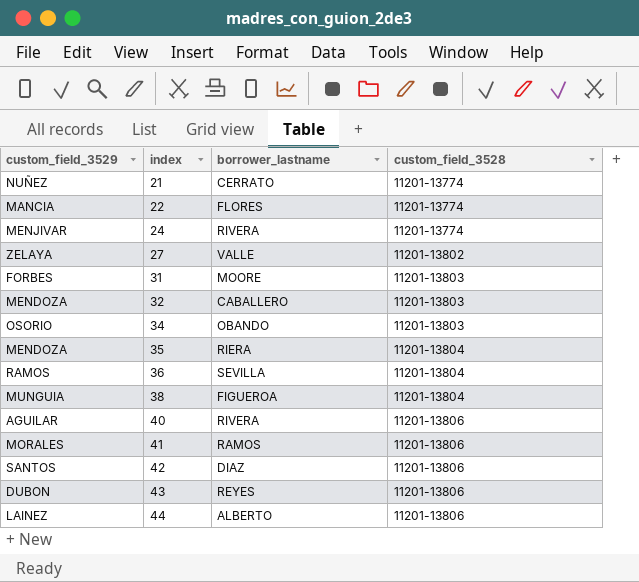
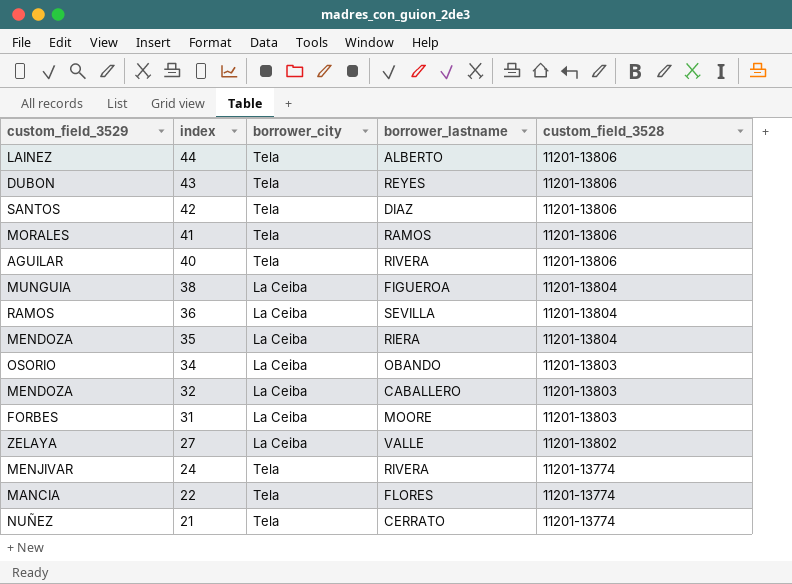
row order: index ascending -> index descending
column borrower_city | position: none -> 3

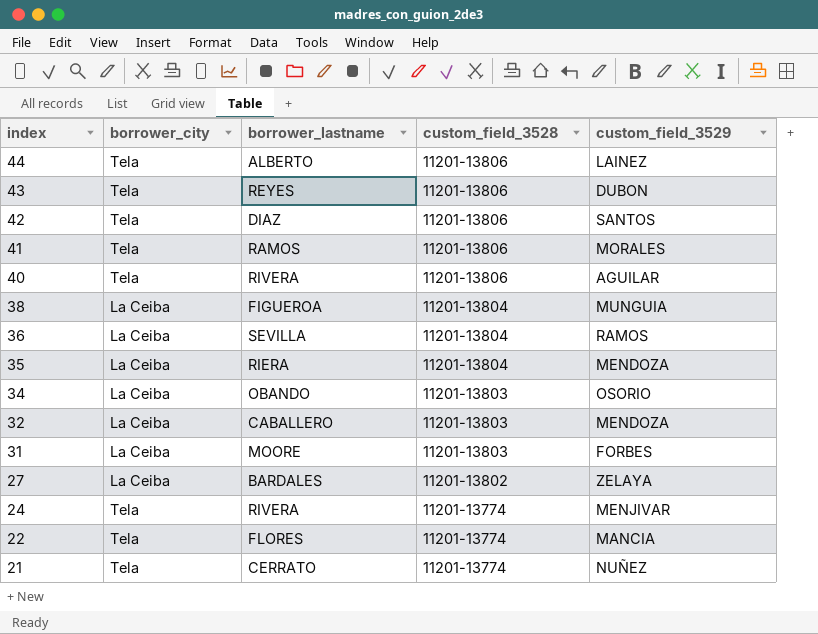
column custom_field_3529 | position: 1 -> 5
27 | borrower_lastname: VALLE -> BARDALES

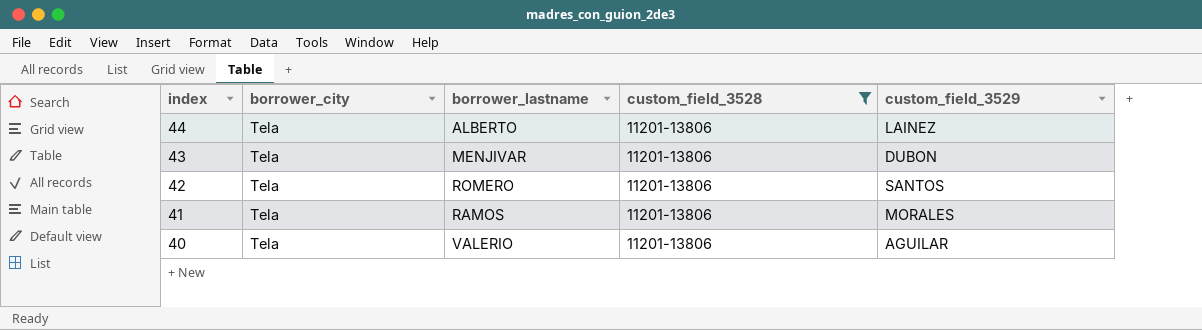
filter: none -> custom_field_3528 = 11201-13806
43 | borrower_lastname: REYES -> MENJIVAR
42 | borrower_lastname: DIAZ -> ROMERO
40 | borrower_lastname: RIVERA -> VALERIO

